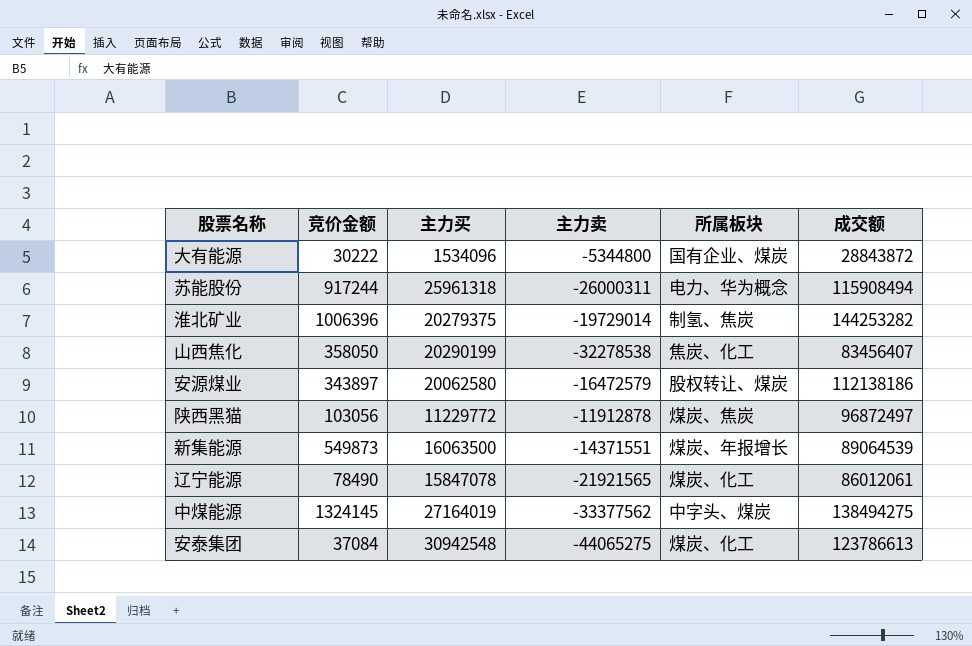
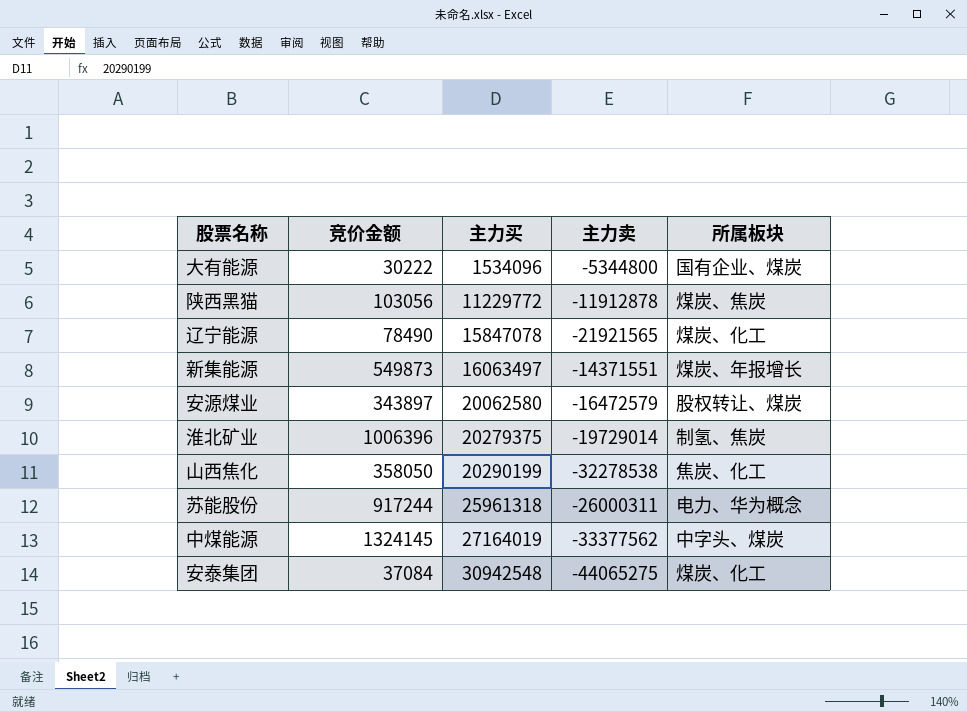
row order: none -> 主力买 ascending
column 成交额 | position: 6 -> none
新集能源 | 主力买: 16063500 -> 16063497

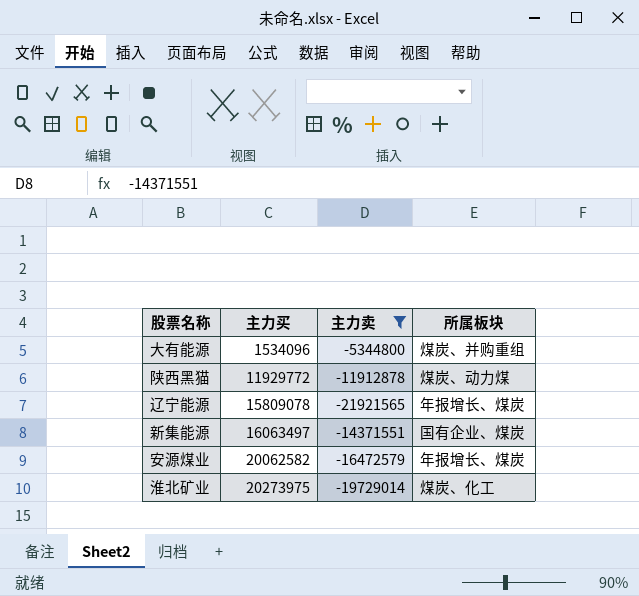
filter: none -> 主力卖 >= -21921565
column 竞价金额 | position: 2 -> none
大有能源 | 所属板块: 国有企业、煤炭 -> 煤炭、并购重组
陕西黑猫 | 主力买: 11229772 -> 11929772
陕西黑猫 | 所属板块: 煤炭、焦炭 -> 煤炭、动力煤
辽宁能源 | 主力买: 15847078 -> 15809078
辽宁能源 | 所属板块: 煤炭、化工 -> 年报增长、煤炭
新集能源 | 所属板块: 煤炭、年报增长 -> 国有企业、煤炭
安源煤业 | 主力买: 20062580 -> 20062582
安源煤业 | 所属板块: 股权转让、煤炭 -> 年报增长、煤炭
淮北矿业 | 主力买: 20279375 -> 20273975
淮北矿业 | 所属板块: 制氢、焦炭 -> 煤炭、化工

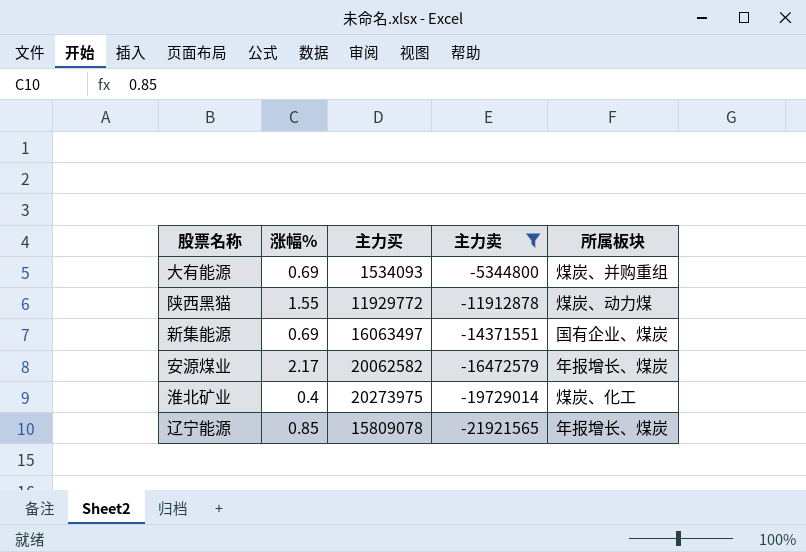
row order: 主力买 ascending -> 主力卖 descending
column 涨幅% | position: none -> 2
大有能源 | 主力买: 1534096 -> 1534093

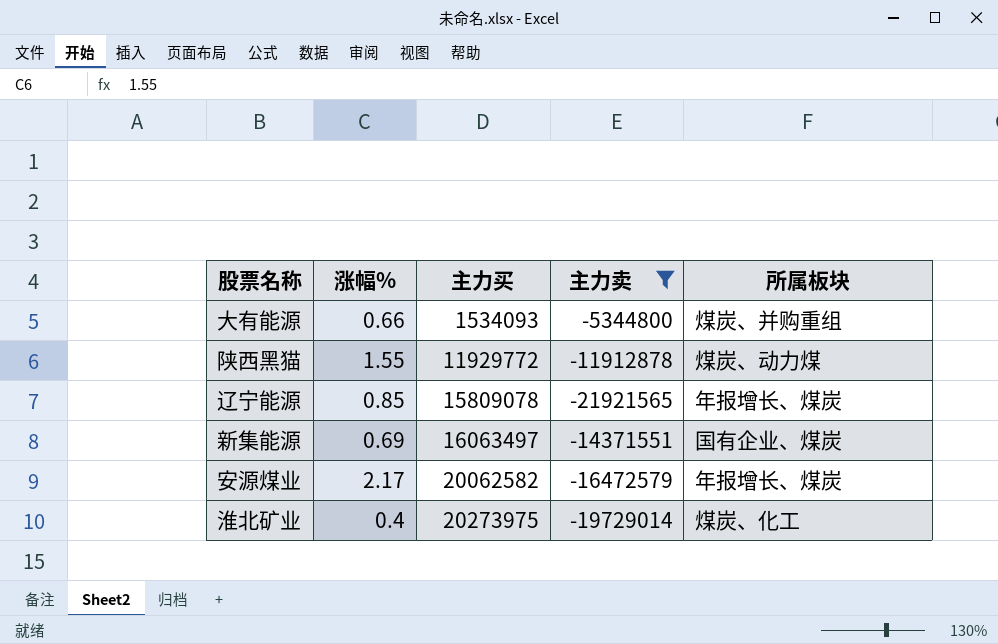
row order: 主力卖 descending -> 主力买 ascending
大有能源 | 涨幅%: 0.69 -> 0.66

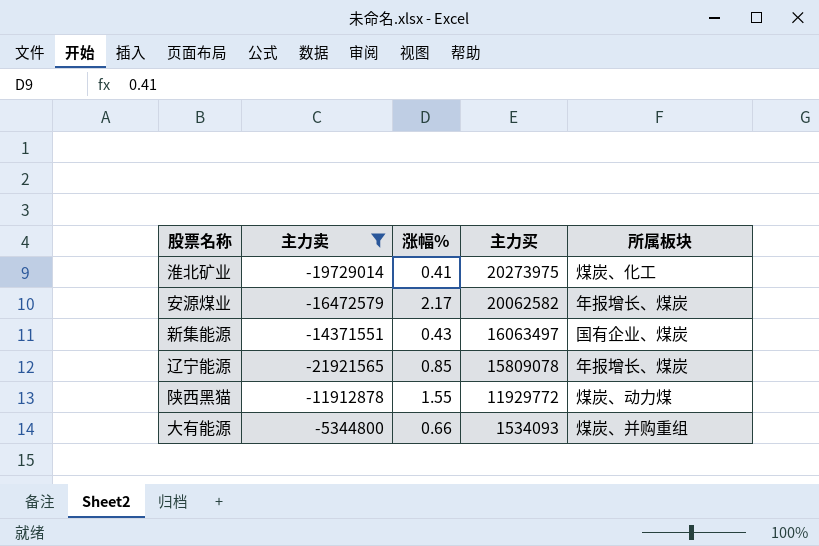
row order: 主力买 ascending -> 主力买 descending
column 主力卖 | position: 4 -> 2
淮北矿业 | 涨幅%: 0.4 -> 0.41
新集能源 | 涨幅%: 0.69 -> 0.43

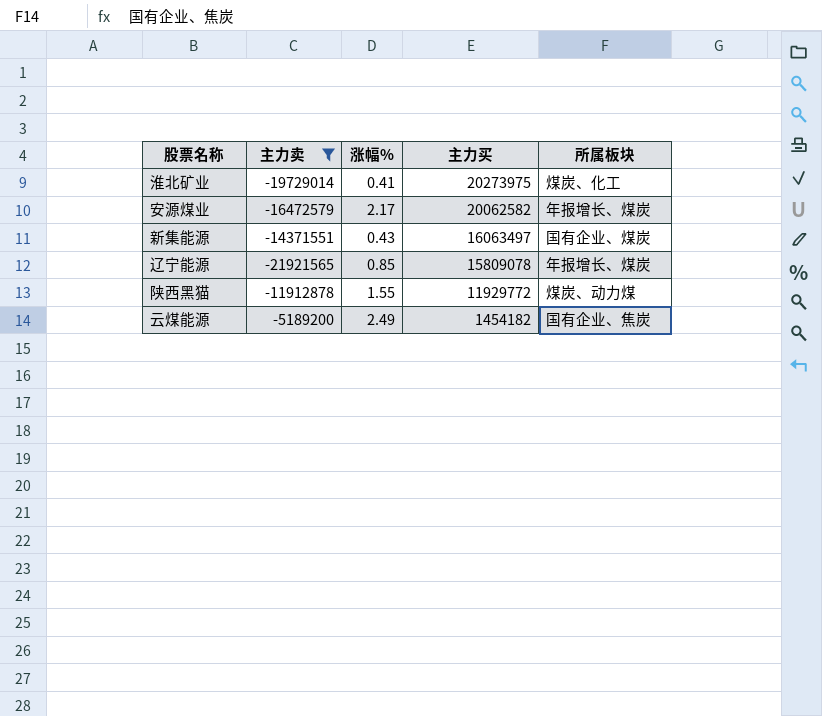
row 大有能源: -5344800 | 0.66 | 1534093 | 煤炭、并购重组 -> none
row 云煤能源: none -> -5189200 | 2.49 | 1454182 | 国有企业、焦炭

